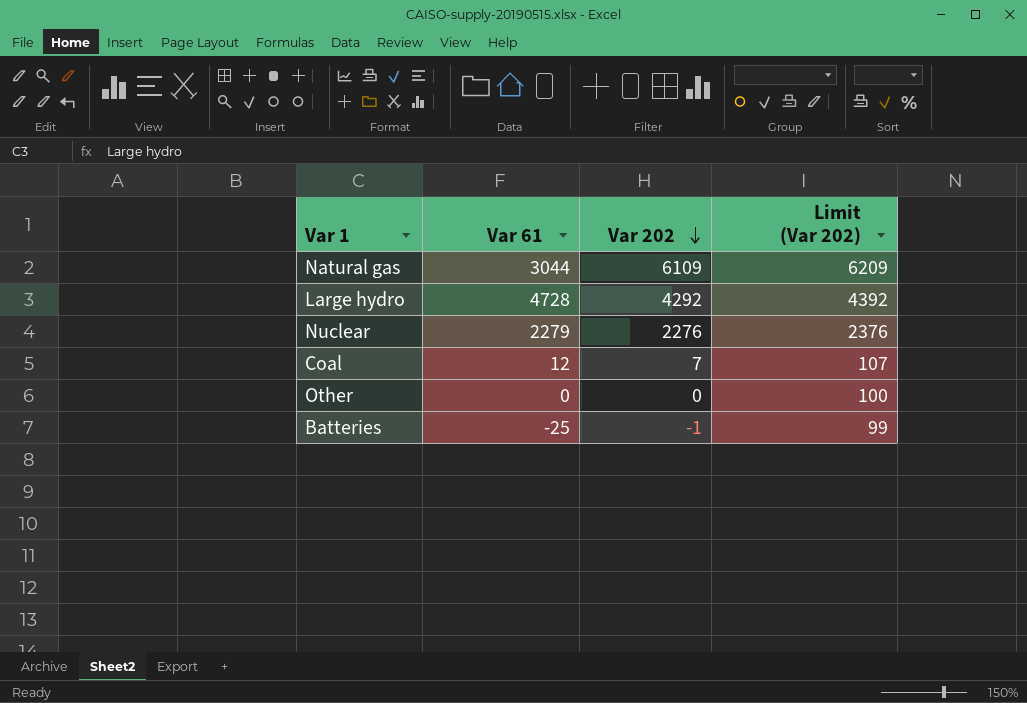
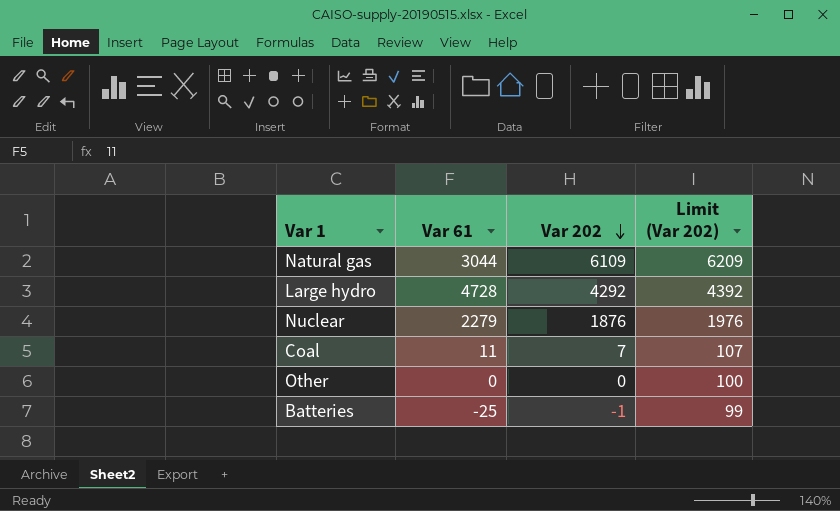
Nuclear | Var 202: 2276 -> 1876
Nuclear | Limit (Var 202): 2376 -> 1976
Coal | Var 61: 12 -> 11

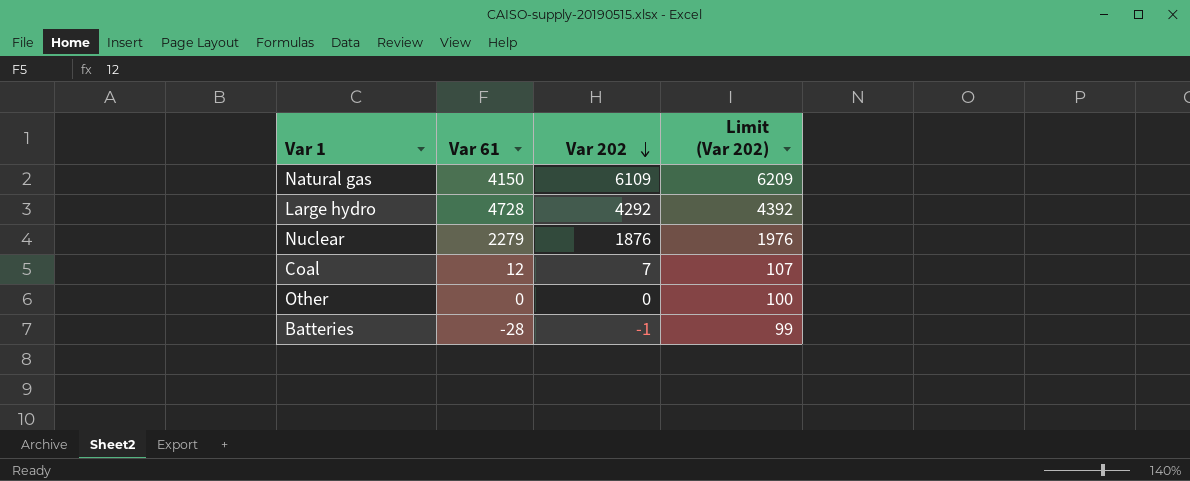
Natural gas | Var 61: 3044 -> 4150
Coal | Var 61: 11 -> 12
Batteries | Var 61: -25 -> -28

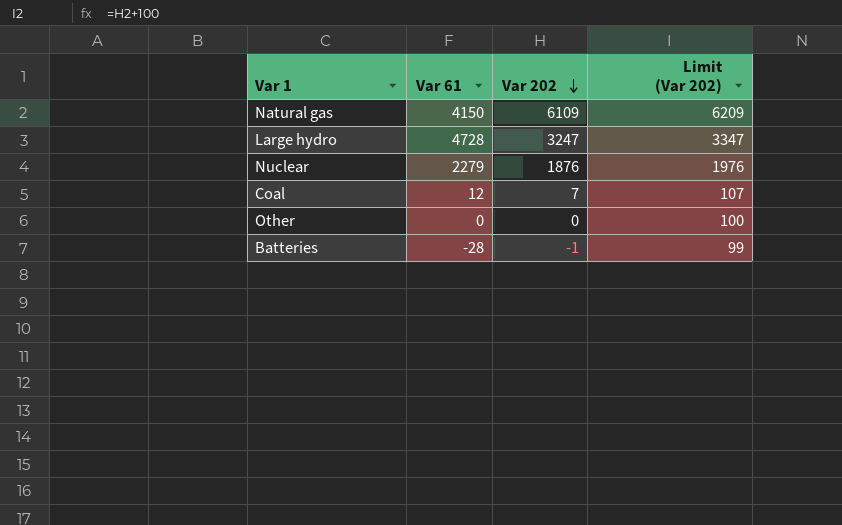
Large hydro | Var 202: 4292 -> 3247
Large hydro | Limit (Var 202): 4392 -> 3347

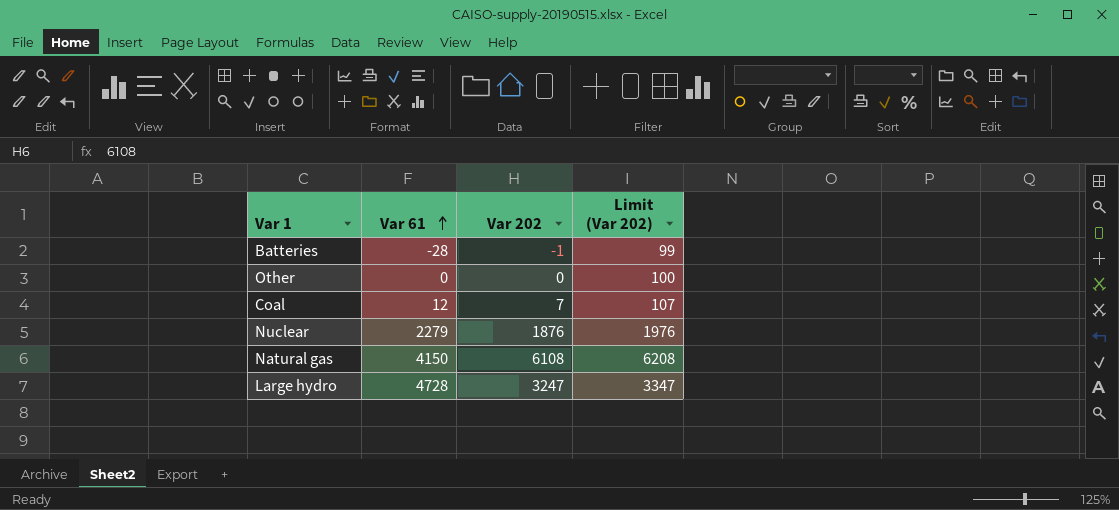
row order: Var 202 descending -> Var 61 ascending
Natural gas | Var 202: 6109 -> 6108
Natural gas | Limit (Var 202): 6209 -> 6208

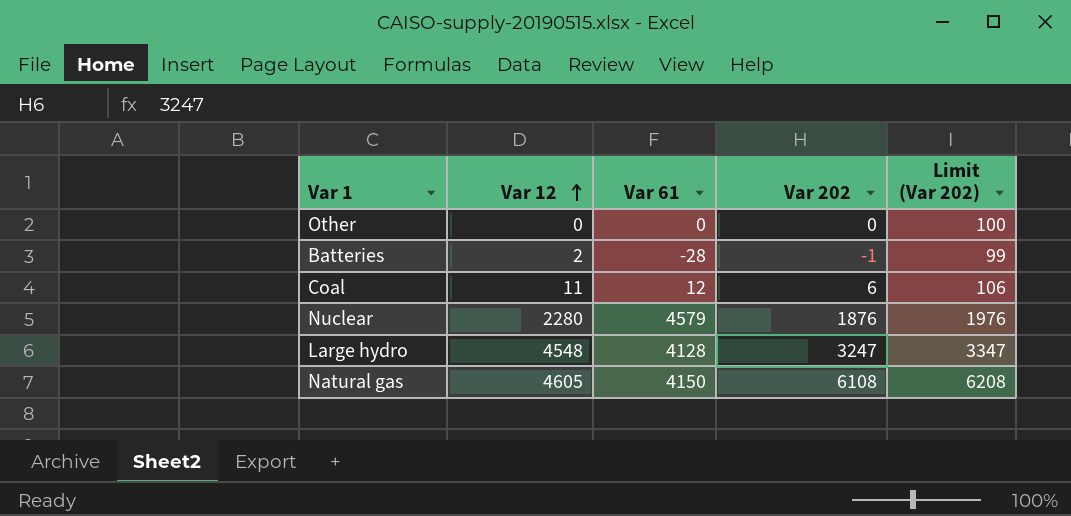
row order: Var 61 ascending -> Var 12 ascending
column Var 12 | position: none -> 2
Coal | Var 202: 7 -> 6
Coal | Limit (Var 202): 107 -> 106
Nuclear | Var 61: 2279 -> 4579
Large hydro | Var 61: 4728 -> 4128

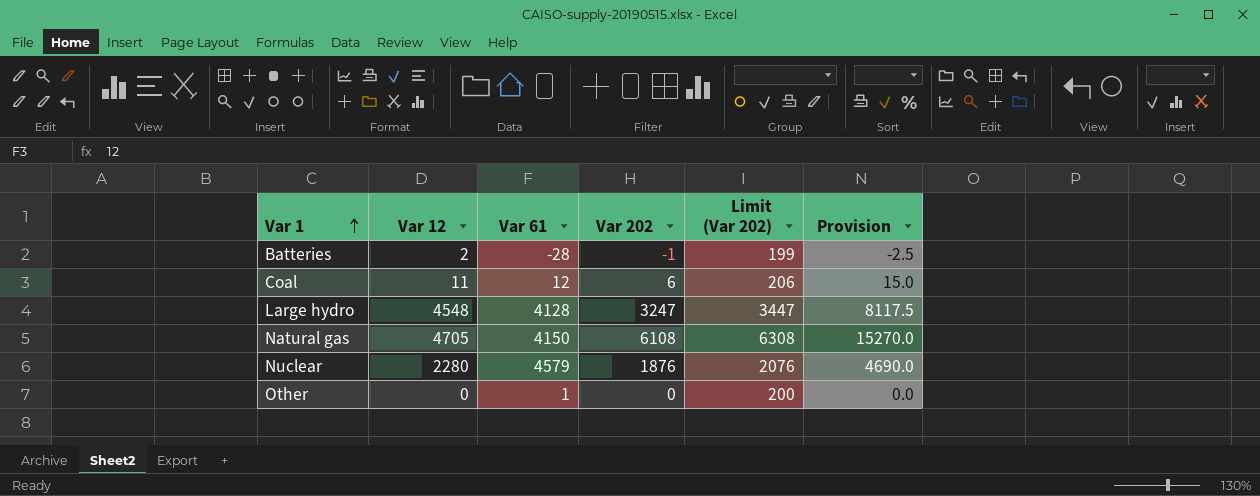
row order: Var 12 ascending -> Var 1 ascending
column Limit (Var 202) | formula: [Var 202] + 100 -> [Var 202] + 200
column Provision | formula: none -> [Var 202] * 2.5
Natural gas | Var 12: 4605 -> 4705
Other | Var 61: 0 -> 1

